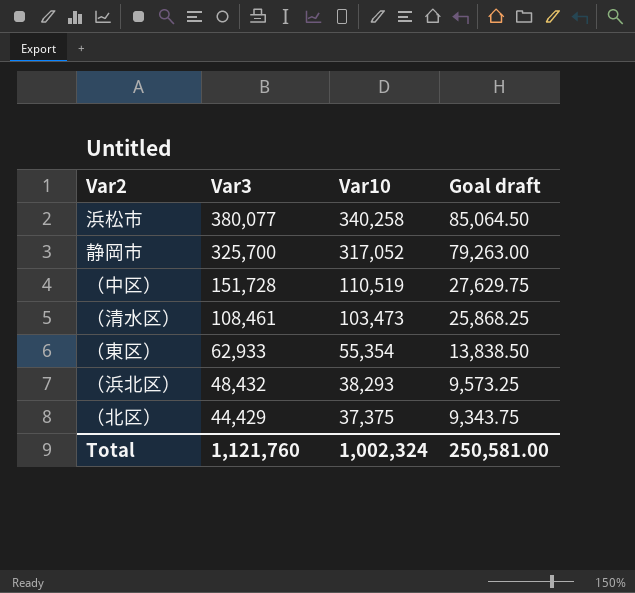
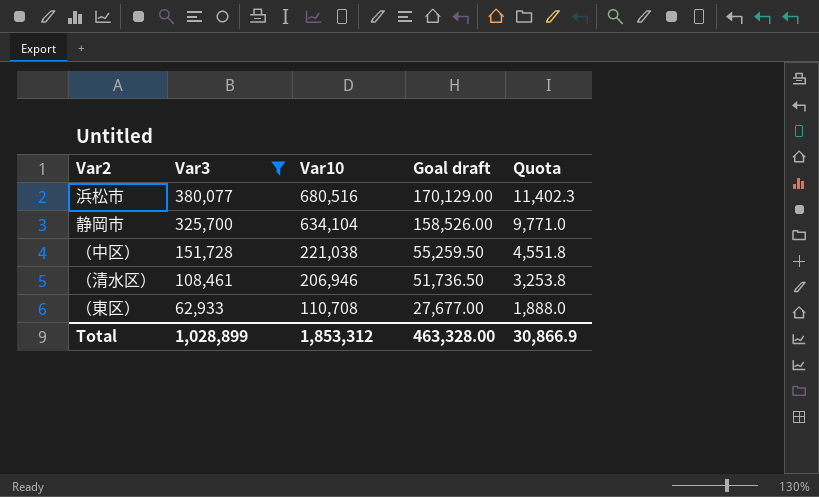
filter: none -> Var3 >= 62,933
column Quota | formula: none -> [Var3] * 0.03
浜松市 | Var10: 340,258 -> 680,516
浜松市 | Goal draft: 85,064.50 -> 170,129.00
静岡市 | Var10: 317,052 -> 634,104
静岡市 | Goal draft: 79,263.00 -> 158,526.00
（中区） | Var10: 110,519 -> 221,038
（中区） | Goal draft: 27,629.75 -> 55,259.50
（清水区） | Var10: 103,473 -> 206,946
（清水区） | Goal draft: 25,868.25 -> 51,736.50
（東区） | Var10: 55,354 -> 110,708
（東区） | Goal draft: 13,838.50 -> 27,677.00
Total | Var3: 1,121,760 -> 1,028,899
Total | Var10: 1,002,324 -> 1,853,312
Total | Goal draft: 250,581.00 -> 463,328.00

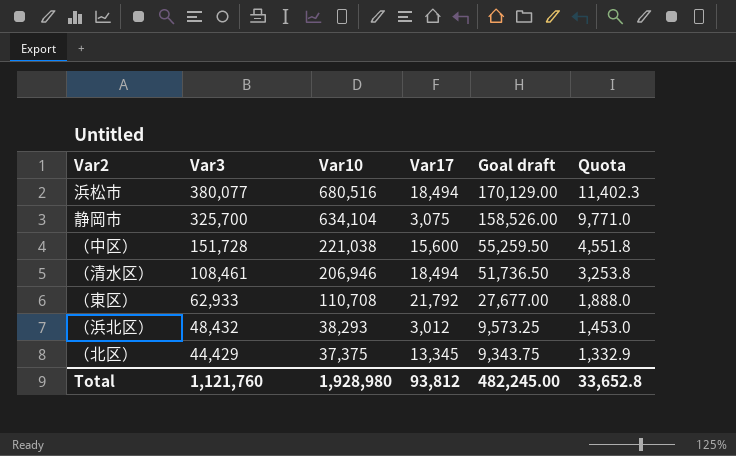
filter: Var3 >= 62,933 -> none
column Var17 | position: none -> 4
Total | Var3: 1,028,899 -> 1,121,760
Total | Var10: 1,853,312 -> 1,928,980
Total | Goal draft: 463,328.00 -> 482,245.00
Total | Quota: 30,866.9 -> 33,652.8

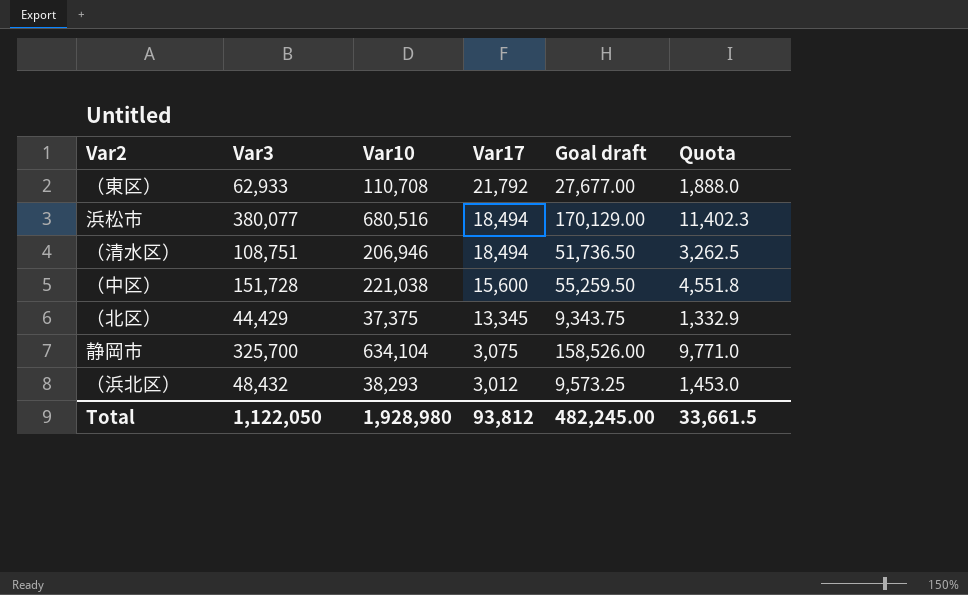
row order: Var3 descending -> Var17 descending
（清水区） | Var3: 108,461 -> 108,751
（清水区） | Quota: 3,253.8 -> 3,262.5
Total | Var3: 1,121,760 -> 1,122,050
Total | Quota: 33,652.8 -> 33,661.5

